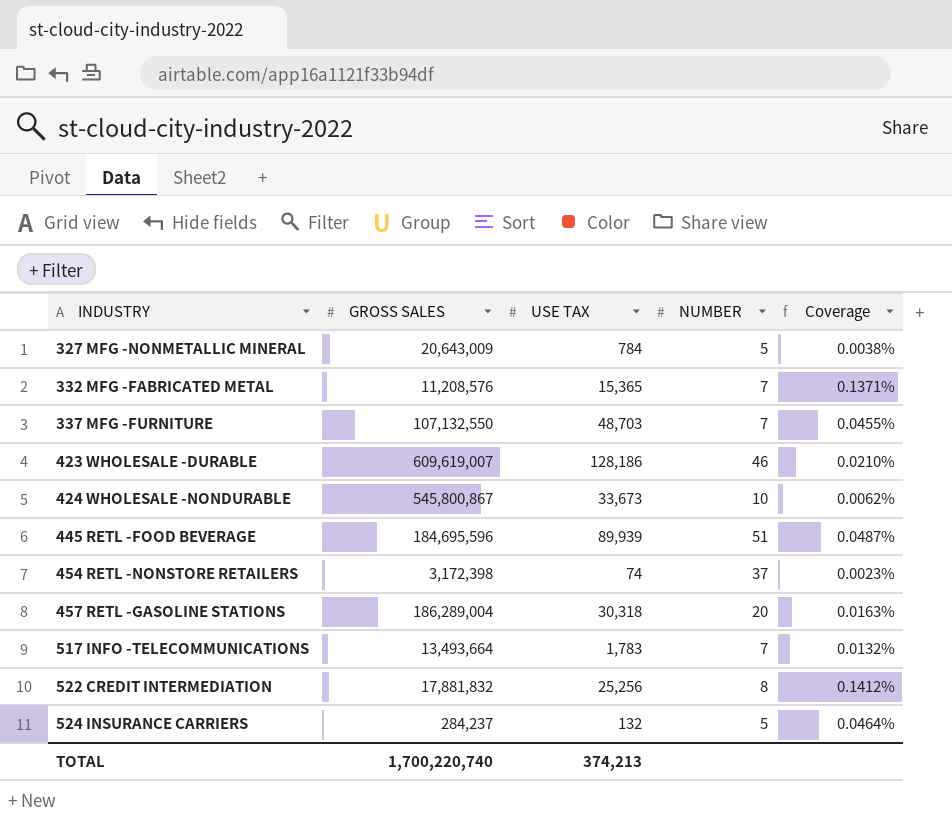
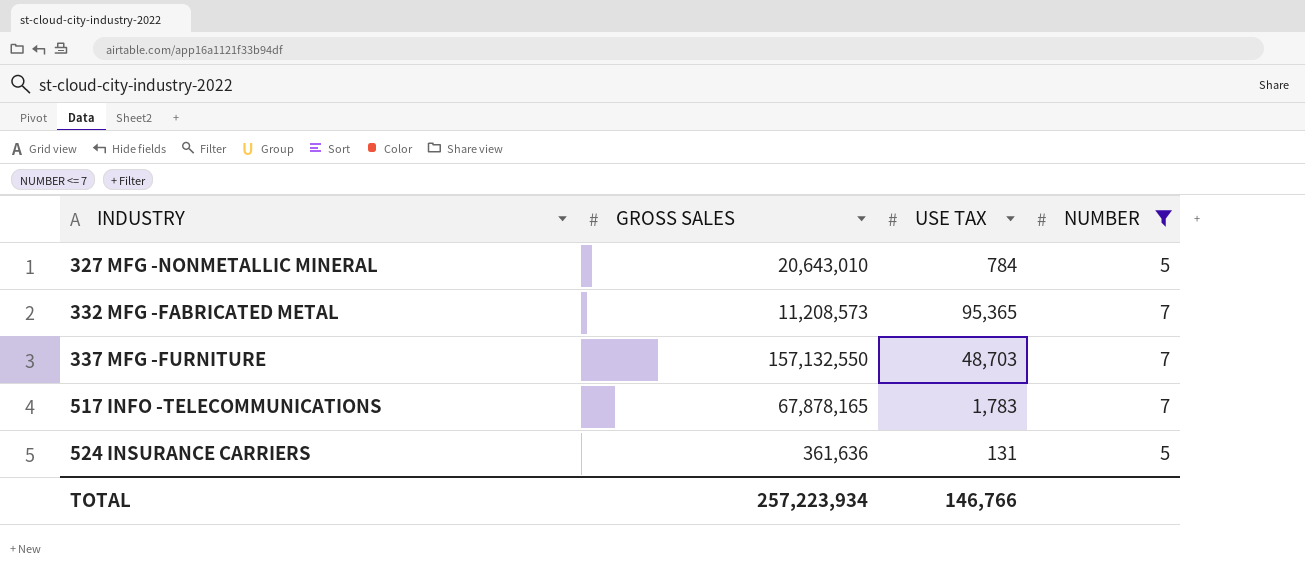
filter: none -> NUMBER <= 7
column Coverage | formula: [USE TAX] / [GROSS SALES] -> none
327 MFG -NONMETALLIC MINERAL | GROSS SALES: 20,643,009 -> 20,643,010
332 MFG -FABRICATED METAL | GROSS SALES: 11,208,576 -> 11,208,573
332 MFG -FABRICATED METAL | USE TAX: 15,365 -> 95,365
337 MFG -FURNITURE | GROSS SALES: 107,132,550 -> 157,132,550
517 INFO -TELECOMMUNICATIONS | GROSS SALES: 13,493,664 -> 67,878,165
524 INSURANCE CARRIERS | GROSS SALES: 284,237 -> 361,636
524 INSURANCE CARRIERS | USE TAX: 132 -> 131
TOTAL | GROSS SALES: 1,700,220,740 -> 257,223,934
TOTAL | USE TAX: 374,213 -> 146,766

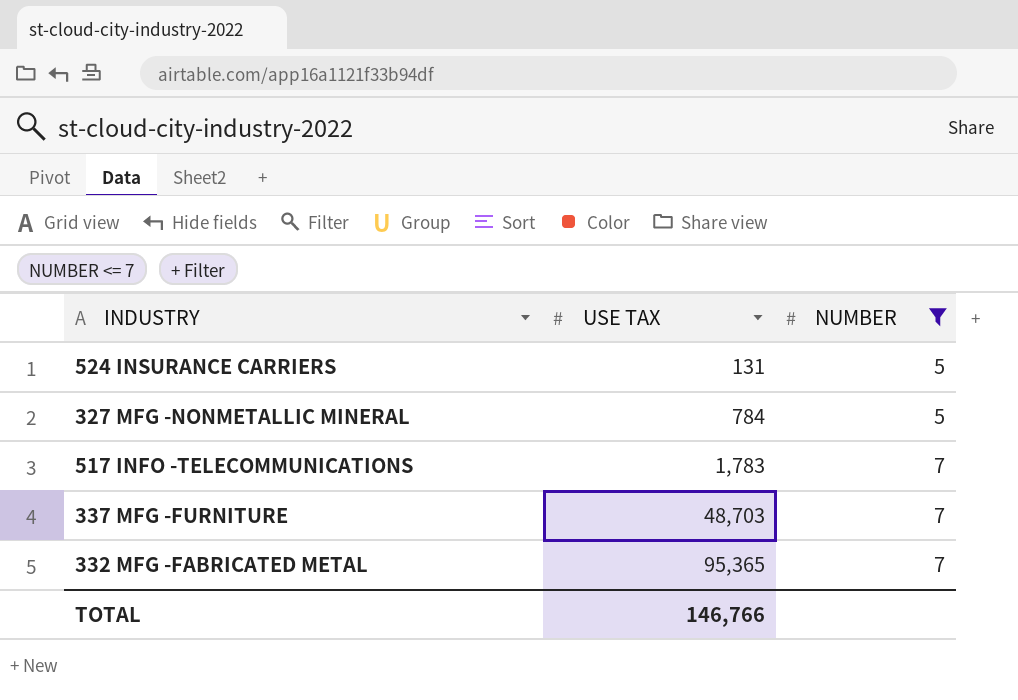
row order: INDUSTRY ascending -> USE TAX ascending
column GROSS SALES | position: 2 -> none

